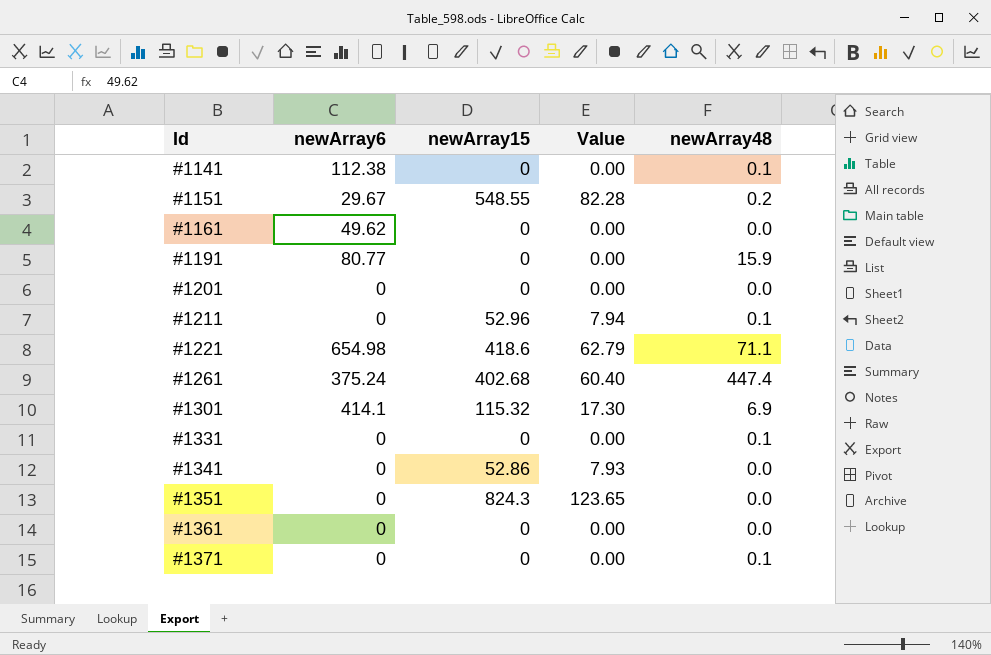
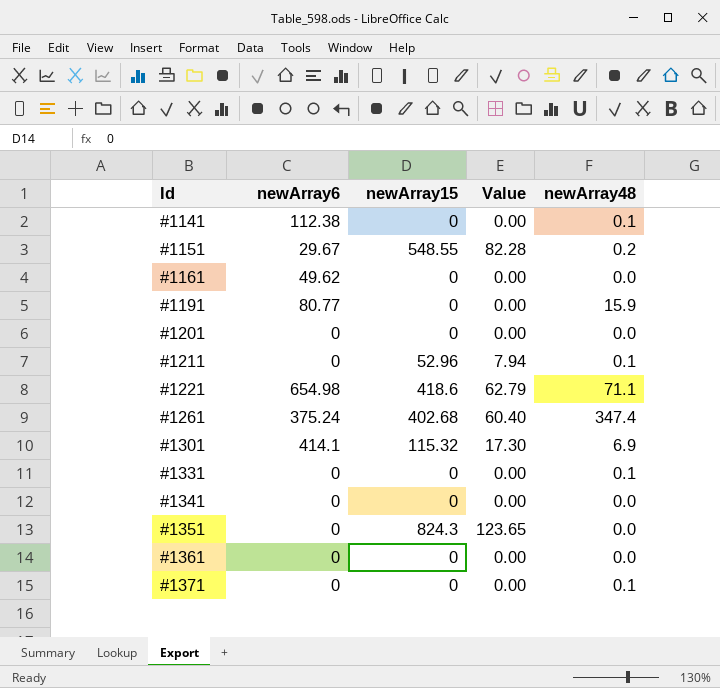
#1261 | newArray48: 447.4 -> 347.4
#1341 | newArray15: 52.86 -> 0
#1341 | Value: 7.93 -> 0.00

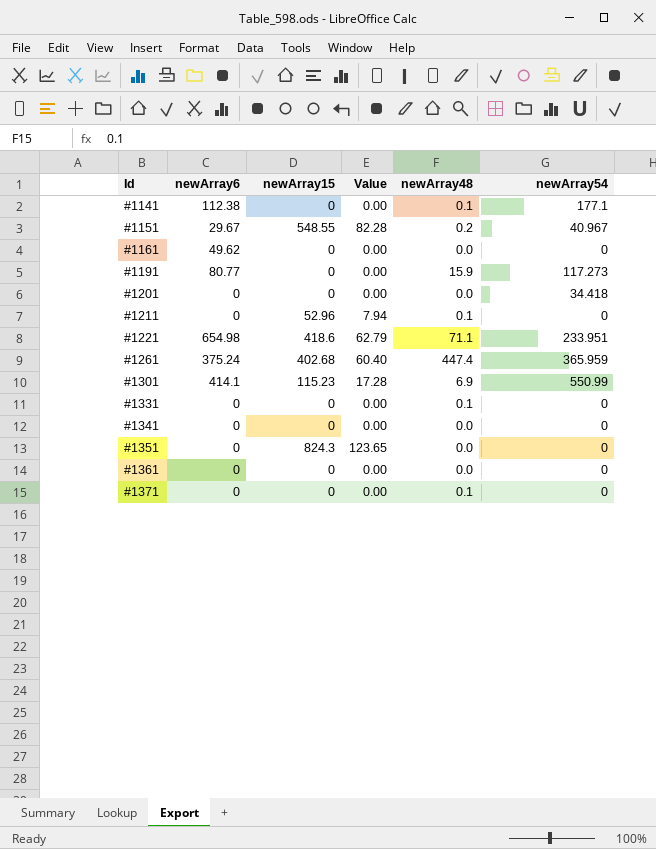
column newArray54 | position: none -> 6
#1261 | newArray48: 347.4 -> 447.4
#1301 | newArray15: 115.32 -> 115.23
#1301 | Value: 17.30 -> 17.28

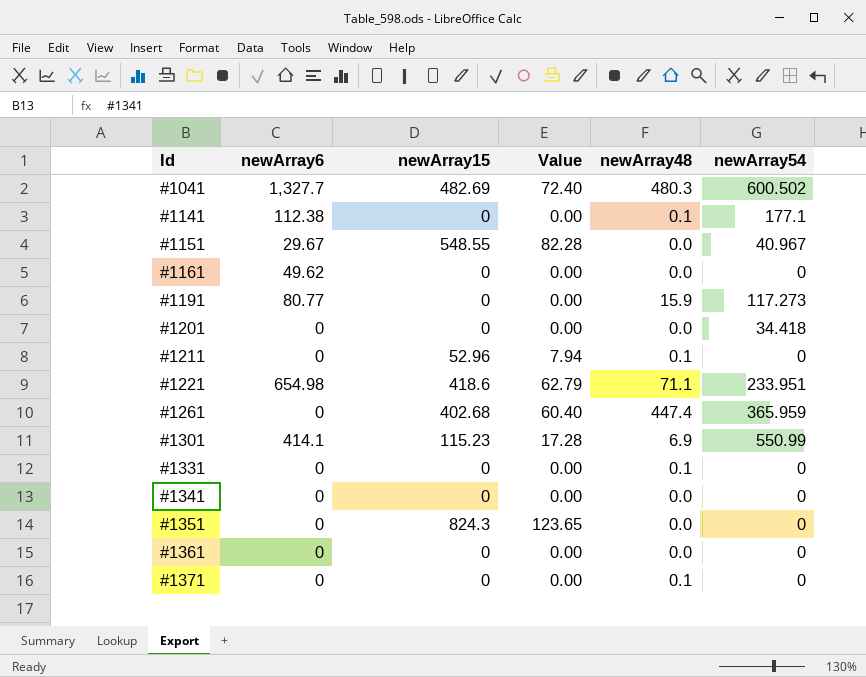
row #1041: none -> 1,327.7 | 482.69 | 72.40 | 480.3 | 600.502
#1151 | newArray48: 0.2 -> 0.0
#1261 | newArray6: 375.24 -> 0

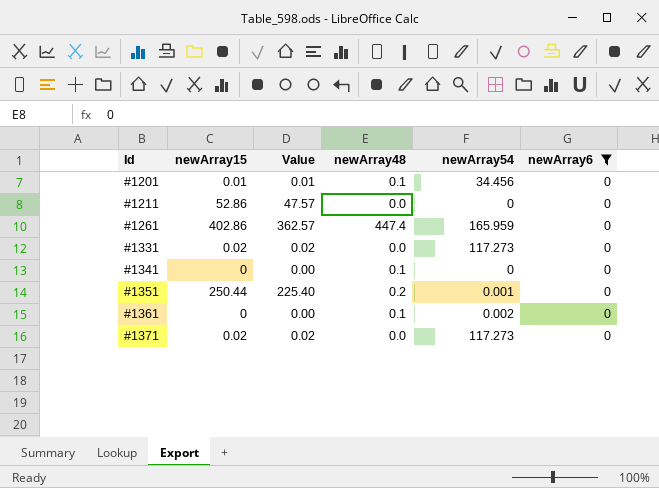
filter: none -> newArray6 = 0
column Value | formula: [newArray15] * 0.15 -> [newArray15] * 0.9
column newArray6 | position: 2 -> 6
#1201 | newArray15: 0 -> 0.01
#1201 | newArray48: 0.0 -> 0.1
#1201 | newArray54: 34.418 -> 34.456
#1211 | newArray15: 52.96 -> 52.86
#1211 | newArray48: 0.1 -> 0.0
#1261 | newArray15: 402.68 -> 402.86
#1261 | newArray54: 365.959 -> 165.959
#1331 | newArray15: 0 -> 0.02
#1331 | newArray48: 0.1 -> 0.0
#1331 | newArray54: 0 -> 117.273
#1341 | newArray48: 0.0 -> 0.1
#1351 | newArray15: 824.3 -> 250.44
#1351 | newArray48: 0.0 -> 0.2
#1351 | newArray54: 0 -> 0.001
#1361 | newArray48: 0.0 -> 0.1
#1361 | newArray54: 0 -> 0.002
#1371 | newArray15: 0 -> 0.02
#1371 | newArray48: 0.1 -> 0.0
#1371 | newArray54: 0 -> 117.273

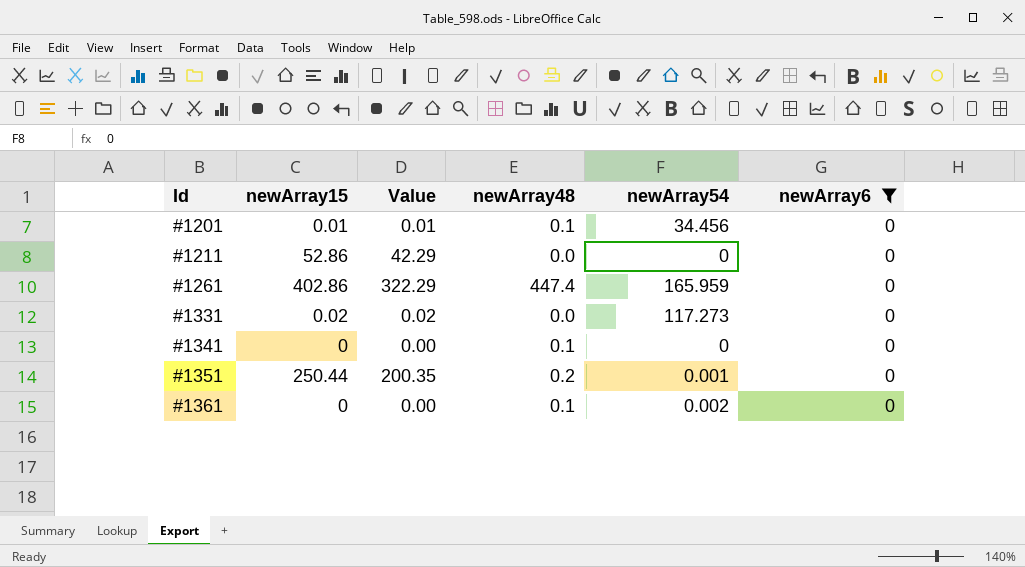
column Value | formula: [newArray15] * 0.9 -> [newArray15] * 0.8
row #1371: 0.02 | 0.02 | 0.0 | 117.273 | 0 -> none

